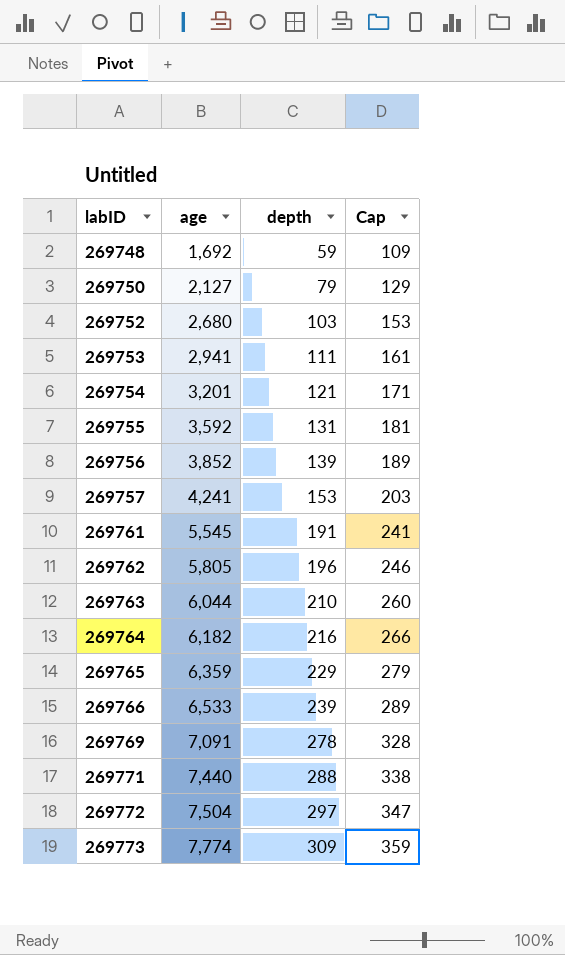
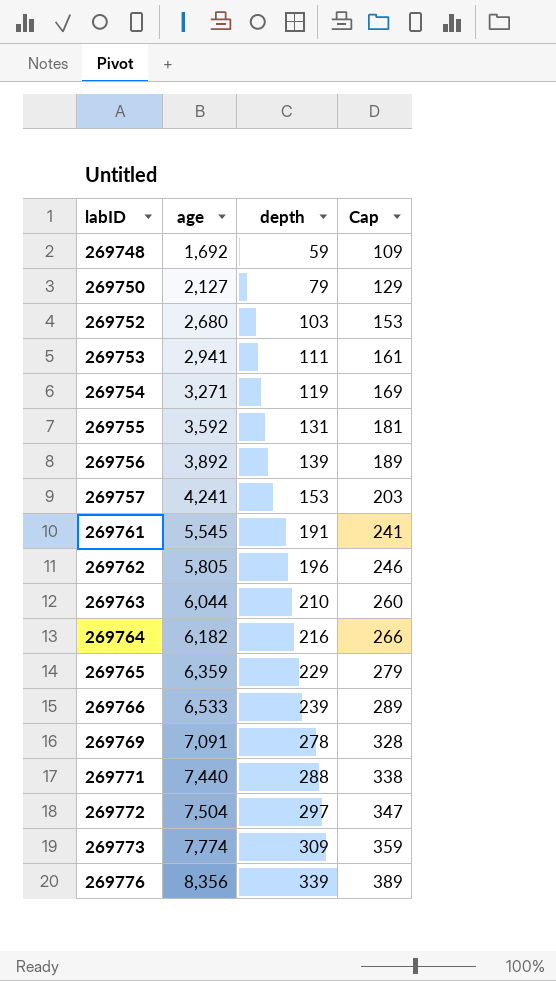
269754 | age: 3,201 -> 3,271
269754 | depth: 121 -> 119
269754 | Cap: 171 -> 169
269756 | age: 3,852 -> 3,892
row 269776: none -> 8,356 | 339 | 389

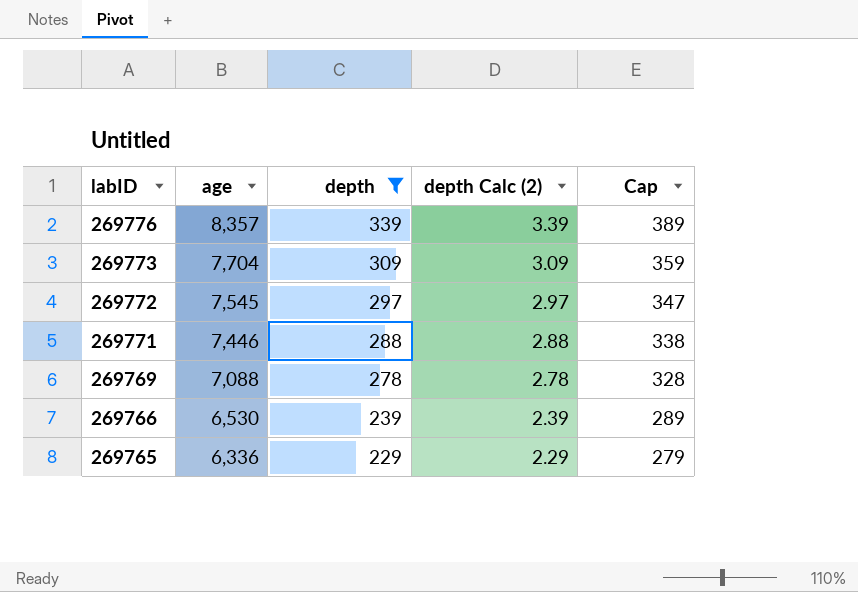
filter: none -> depth >= 229
row order: labID ascending -> labID descending
column depth Calc (2) | formula: none -> [depth] * 0.01
269776 | age: 8,356 -> 8,357
269773 | age: 7,774 -> 7,704
269772 | age: 7,504 -> 7,545
269771 | age: 7,440 -> 7,446
269769 | age: 7,091 -> 7,088
269766 | age: 6,533 -> 6,530
269765 | age: 6,359 -> 6,336

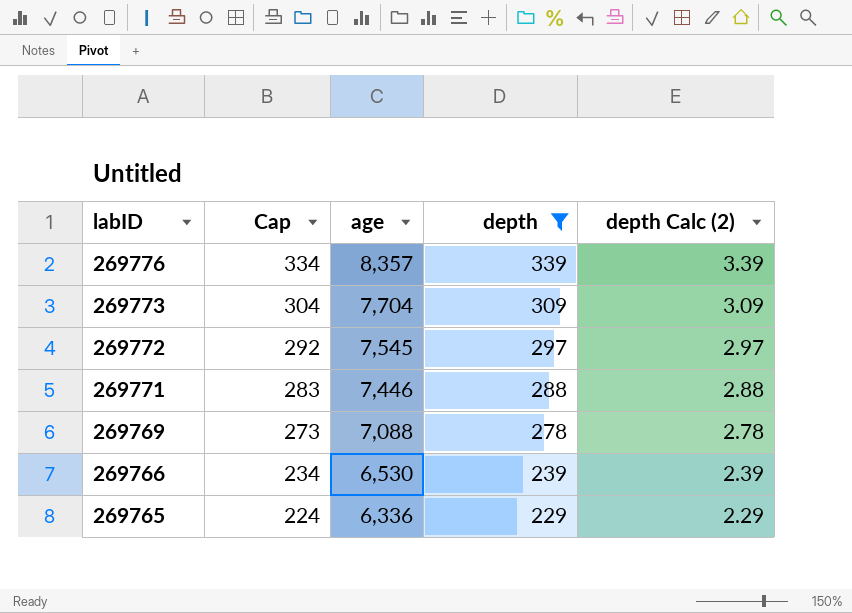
column Cap | formula: [depth] + 50 -> [depth] - 5
column Cap | position: 5 -> 2

